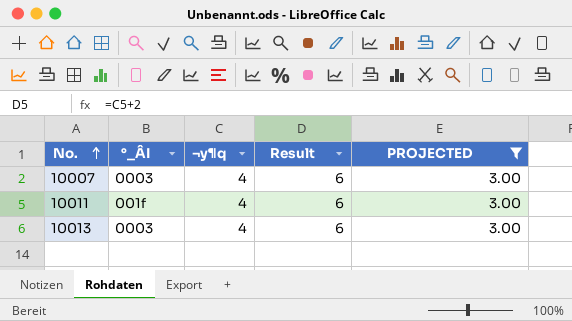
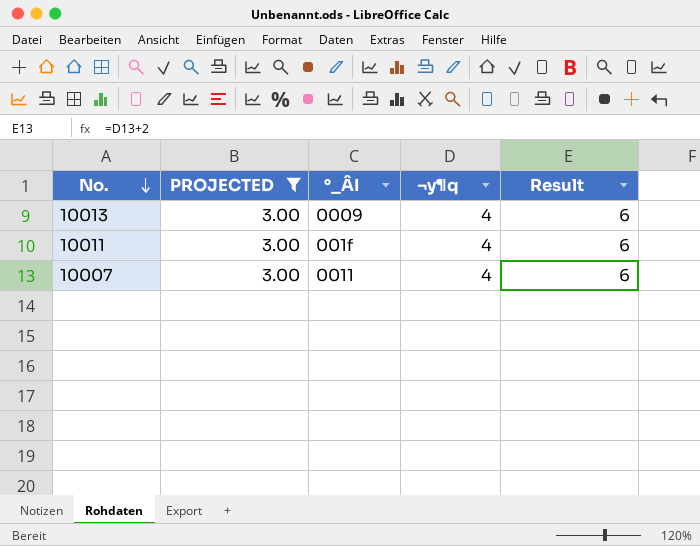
row order: No. ascending -> No. descending
column PROJECTED | position: 5 -> 2
10013 | °_ÂI: 0003 -> 0009
10007 | °_ÂI: 0003 -> 0011

